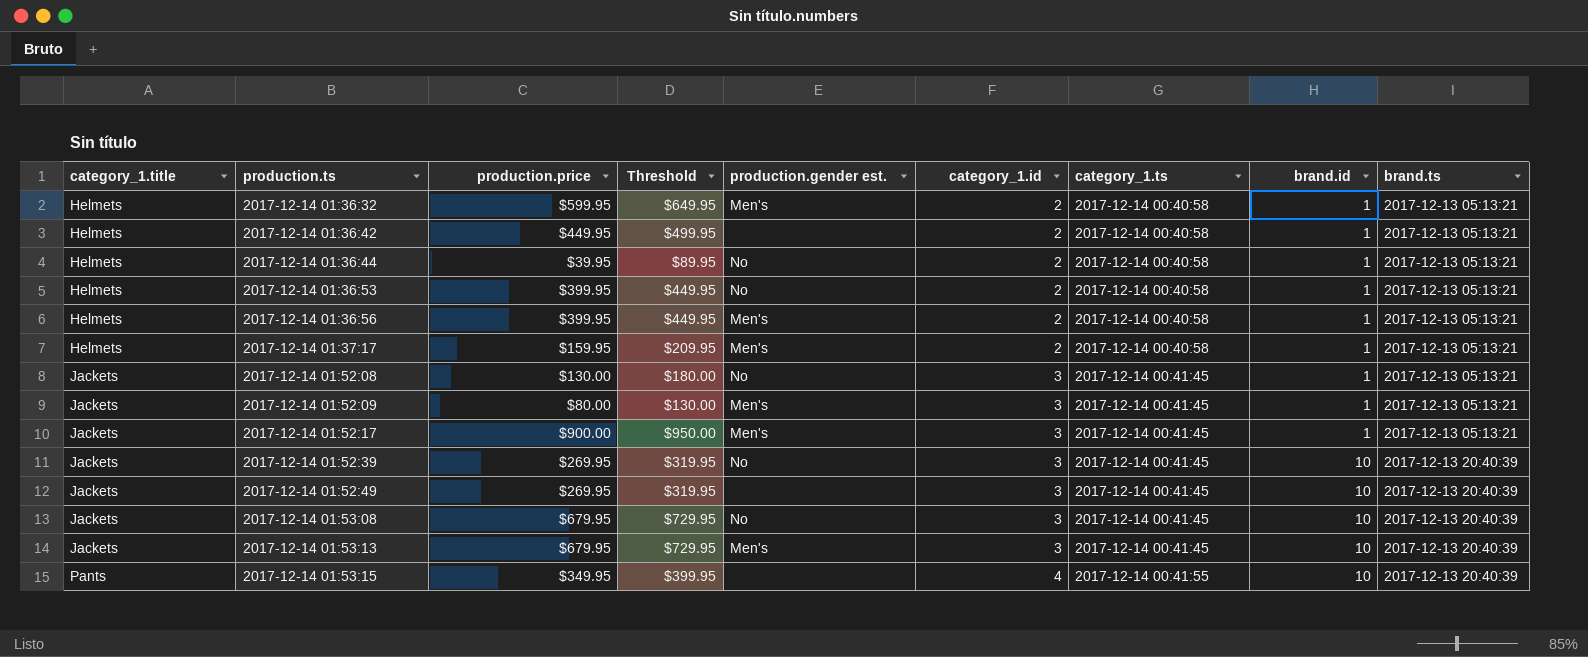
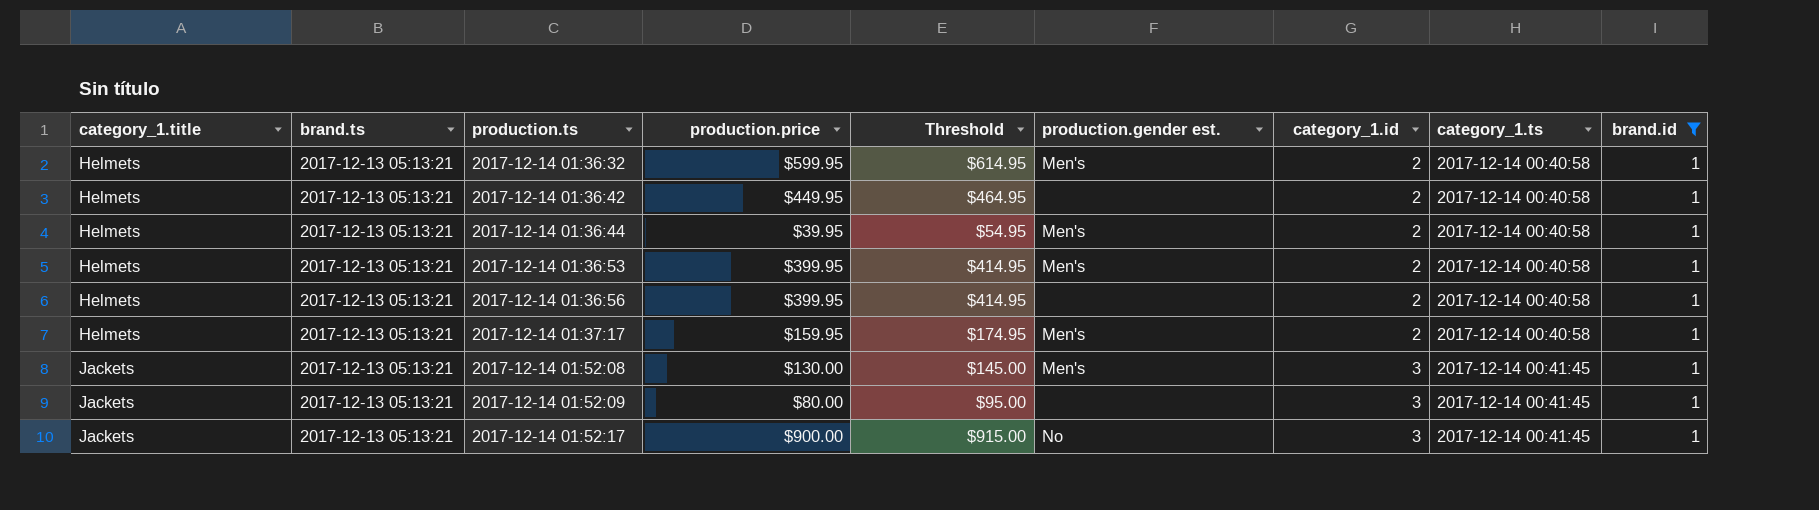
filter: none -> brand.id = 1
column brand.ts | position: 9 -> 2
column Threshold | formula: [production.price] + 50 -> [production.price] + 15
2017-12-14 01:36:44 | production.gender est.: No -> Men's
2017-12-14 01:36:53 | production.gender est.: No -> Men's
2017-12-14 01:36:56 | production.gender est.: Men's -> none
2017-12-14 01:52:08 | production.gender est.: No -> Men's
2017-12-14 01:52:09 | production.gender est.: Men's -> none
2017-12-14 01:52:17 | production.gender est.: Men's -> No

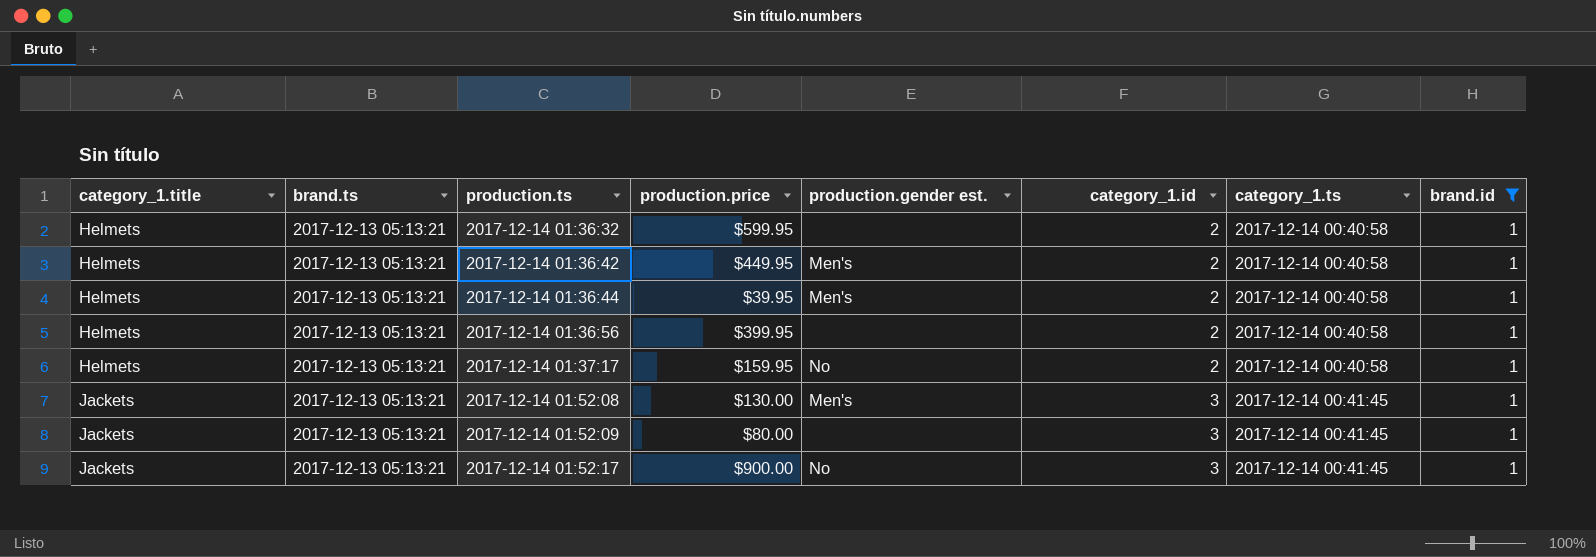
column Threshold | formula: [production.price] + 15 -> none
row 2017-12-14 01:36:53: Helmets | 2017-12-13 05:13:21 | $399.95 | $414.95 | Men's | 2 | 2017-12-14 00:40:58 | 1 -> none
2017-12-14 01:36:32 | production.gender est.: Men's -> none
2017-12-14 01:36:42 | production.gender est.: none -> Men's
2017-12-14 01:37:17 | production.gender est.: Men's -> No

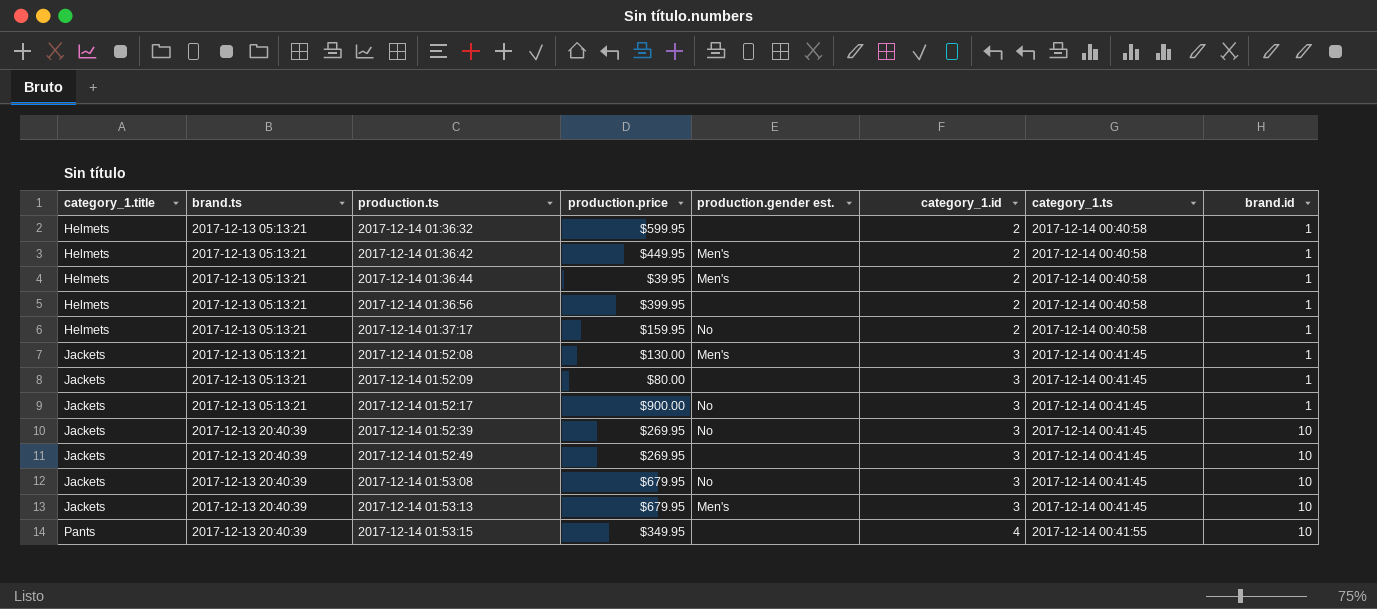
filter: brand.id = 1 -> none

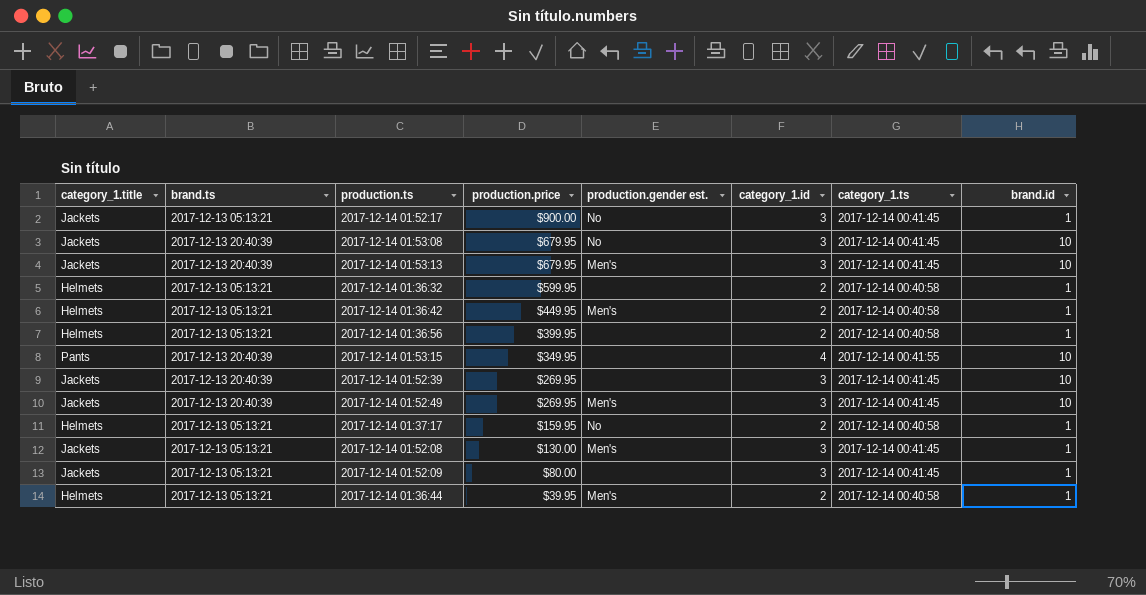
row order: category_1.title ascending -> production.price descending
2017-12-14 01:52:39 | production.gender est.: No -> none
2017-12-14 01:52:49 | production.gender est.: none -> Men's

